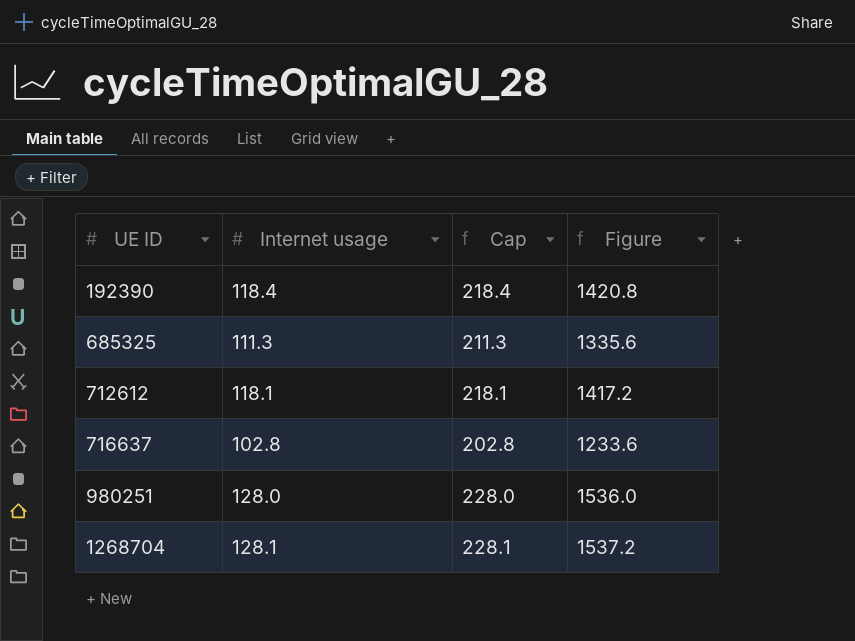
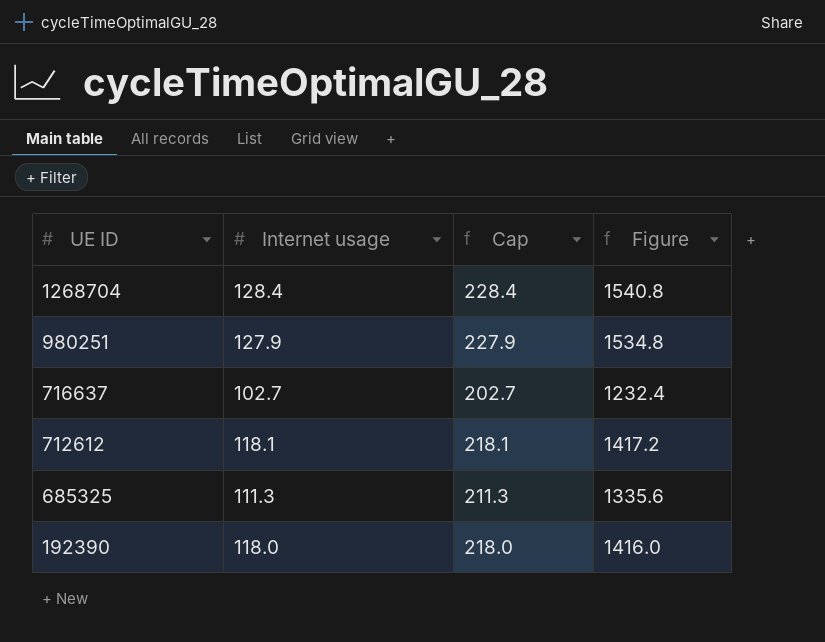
row order: UE ID ascending -> UE ID descending
1268704 | Internet usage: 128.1 -> 128.4
1268704 | Cap: 228.1 -> 228.4
1268704 | Figure: 1537.2 -> 1540.8
980251 | Internet usage: 128.0 -> 127.9
980251 | Cap: 228.0 -> 227.9
980251 | Figure: 1536.0 -> 1534.8
716637 | Internet usage: 102.8 -> 102.7
716637 | Cap: 202.8 -> 202.7
716637 | Figure: 1233.6 -> 1232.4
192390 | Internet usage: 118.4 -> 118.0
192390 | Cap: 218.4 -> 218.0
192390 | Figure: 1420.8 -> 1416.0

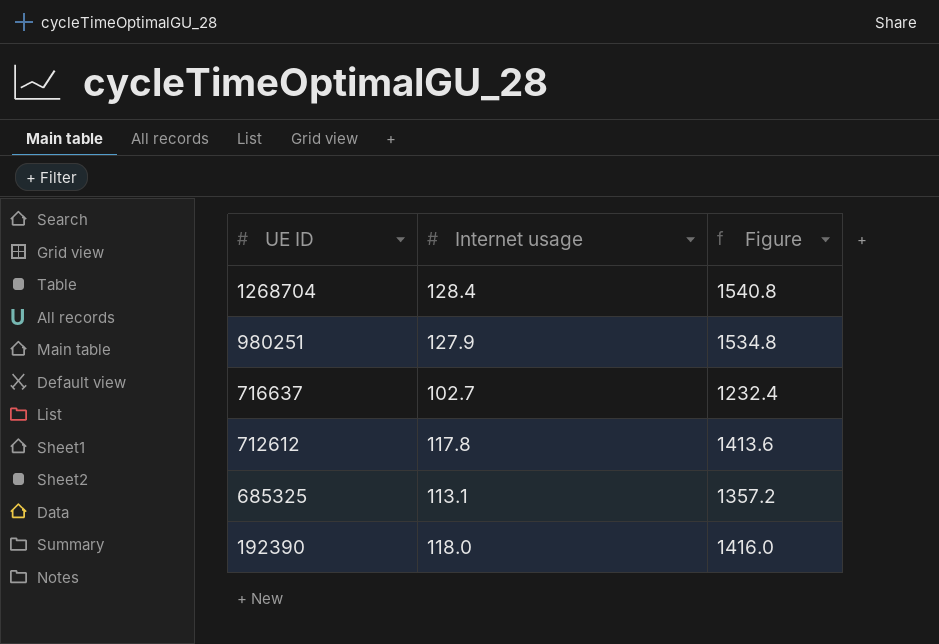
column Cap | formula: [Internet usage] + 100 -> none
712612 | Internet usage: 118.1 -> 117.8
712612 | Figure: 1417.2 -> 1413.6
685325 | Internet usage: 111.3 -> 113.1
685325 | Figure: 1335.6 -> 1357.2

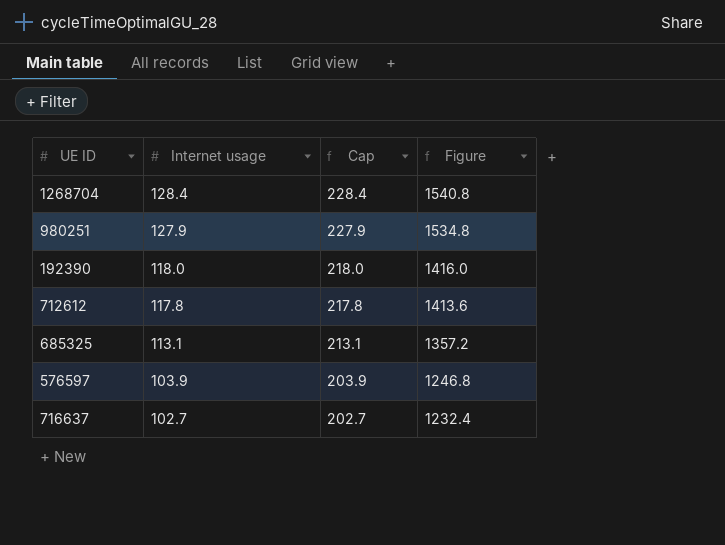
row order: UE ID descending -> Internet usage descending
column Cap | formula: none -> [Internet usage] + 100
row 576597: none -> 103.9 | 203.9 | 1246.8

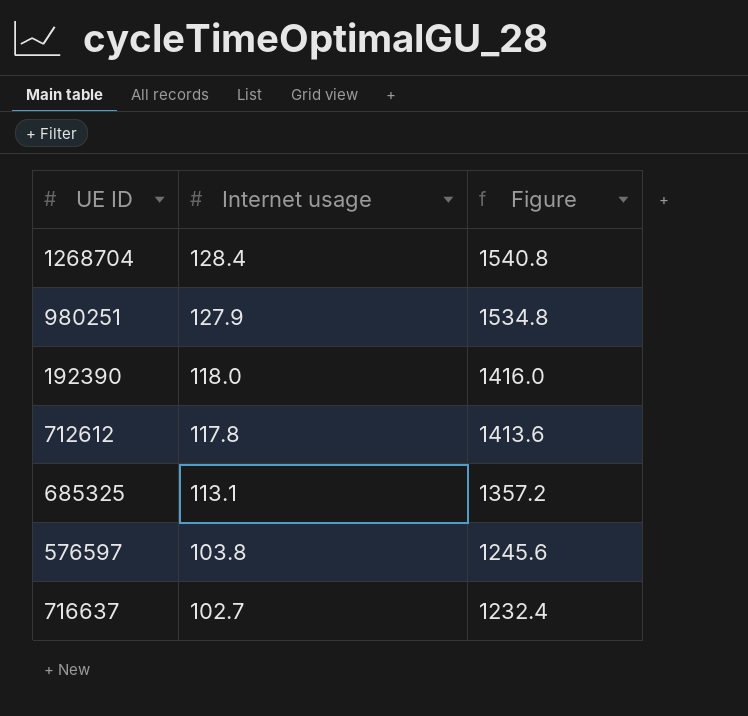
column Cap | formula: [Internet usage] + 100 -> none
576597 | Internet usage: 103.9 -> 103.8
576597 | Figure: 1246.8 -> 1245.6

